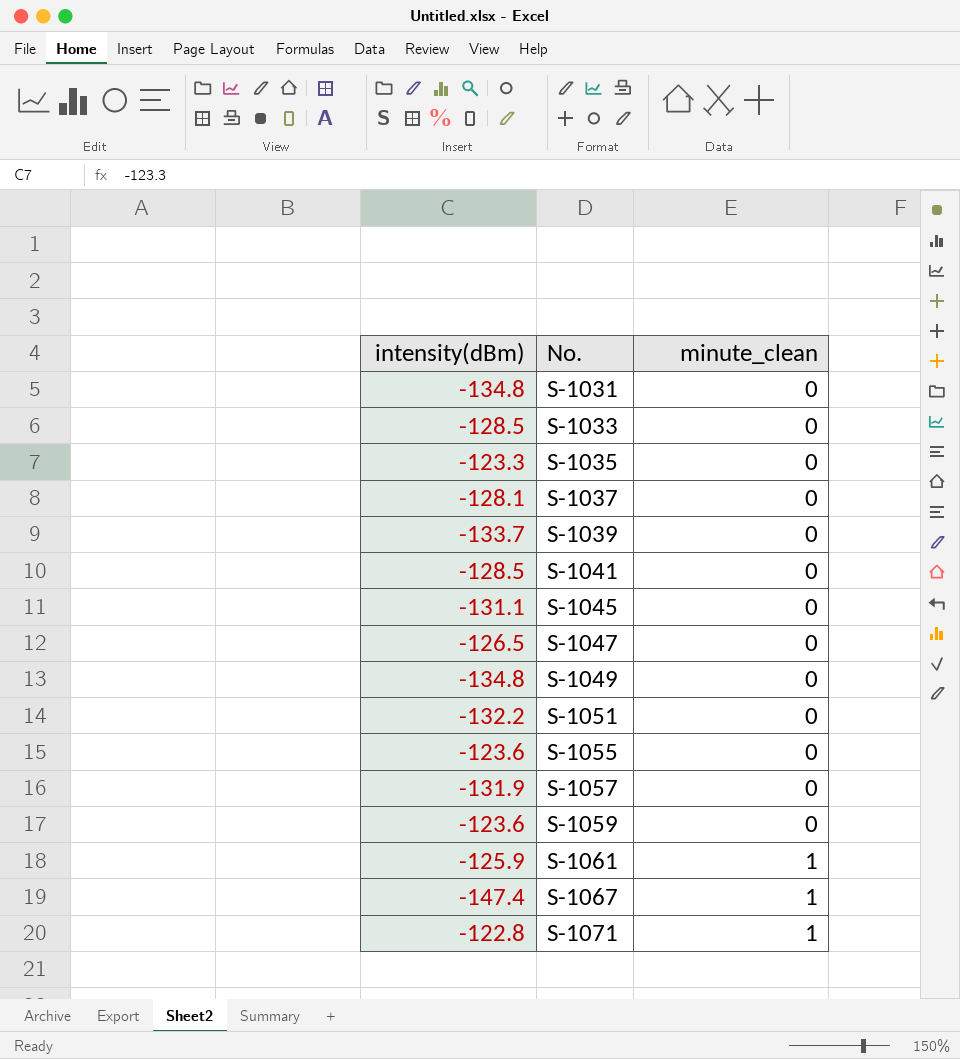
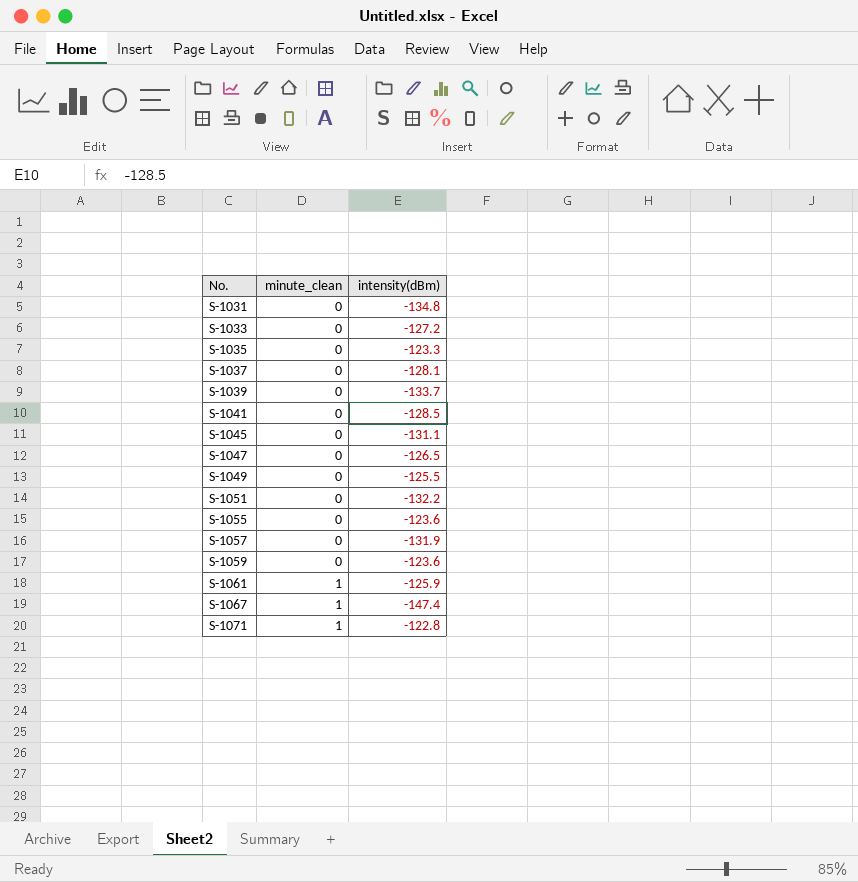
column intensity(dBm) | position: 1 -> 3
S-1033 | intensity(dBm): -128.5 -> -127.2
S-1049 | intensity(dBm): -134.8 -> -125.5

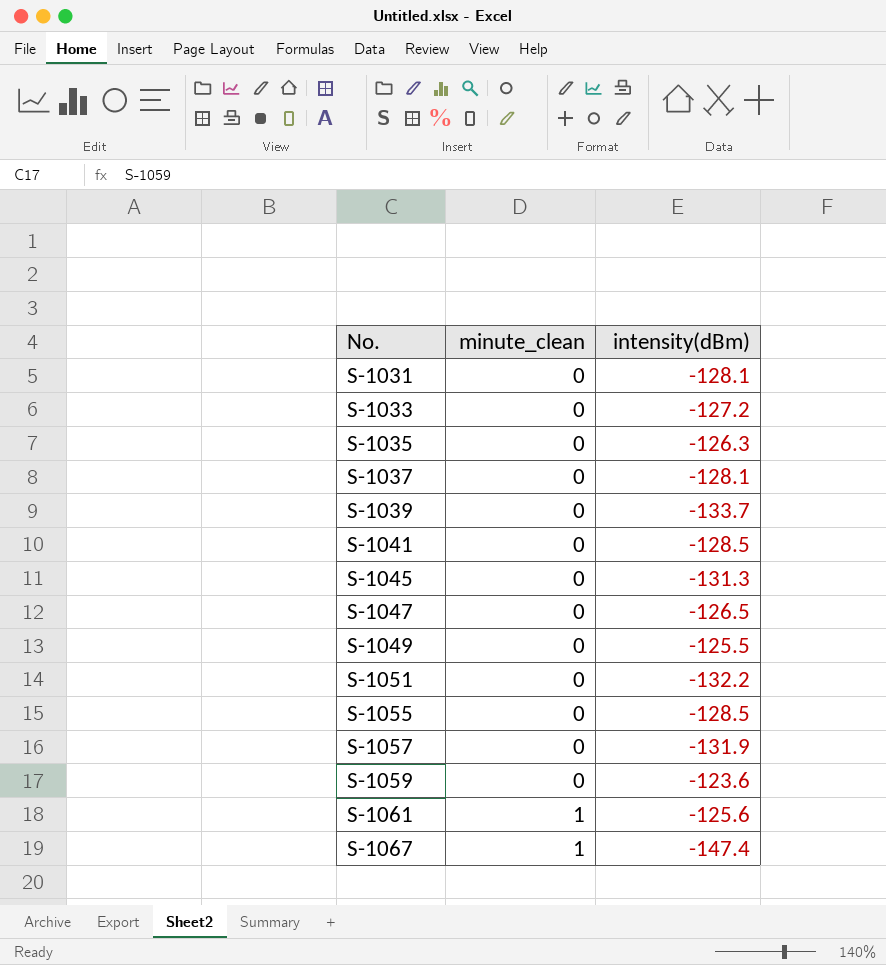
row S-1071: 1 | -122.8 -> none
S-1031 | intensity(dBm): -134.8 -> -128.1
S-1035 | intensity(dBm): -123.3 -> -126.3
S-1045 | intensity(dBm): -131.1 -> -131.3
S-1055 | intensity(dBm): -123.6 -> -128.5
S-1061 | intensity(dBm): -125.9 -> -125.6

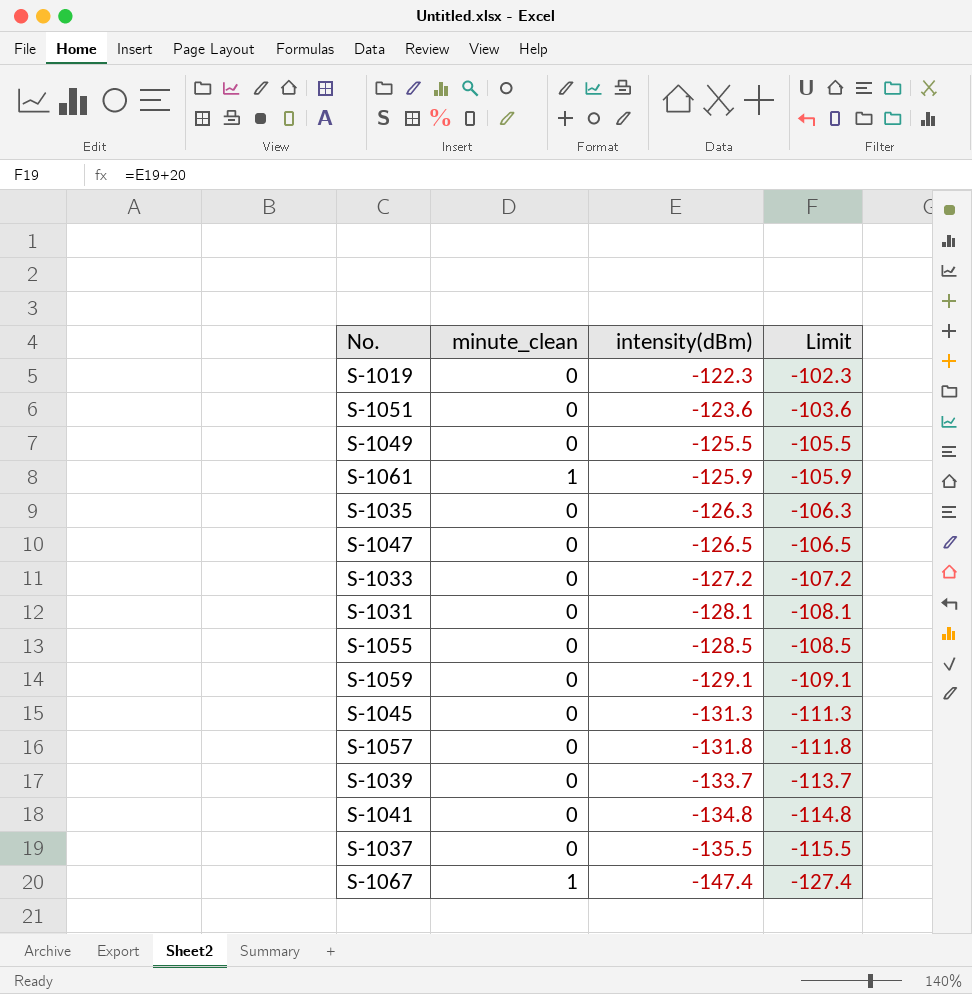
row order: No. ascending -> intensity(dBm) descending
column Limit | formula: none -> [intensity(dBm)] + 20
row S-1019: none -> 0 | -122.3 | -102.3
S-1051 | intensity(dBm): -132.2 -> -123.6
S-1061 | intensity(dBm): -125.6 -> -125.9
S-1059 | intensity(dBm): -123.6 -> -129.1
S-1057 | intensity(dBm): -131.9 -> -131.8
S-1041 | intensity(dBm): -128.5 -> -134.8
S-1037 | intensity(dBm): -128.1 -> -135.5

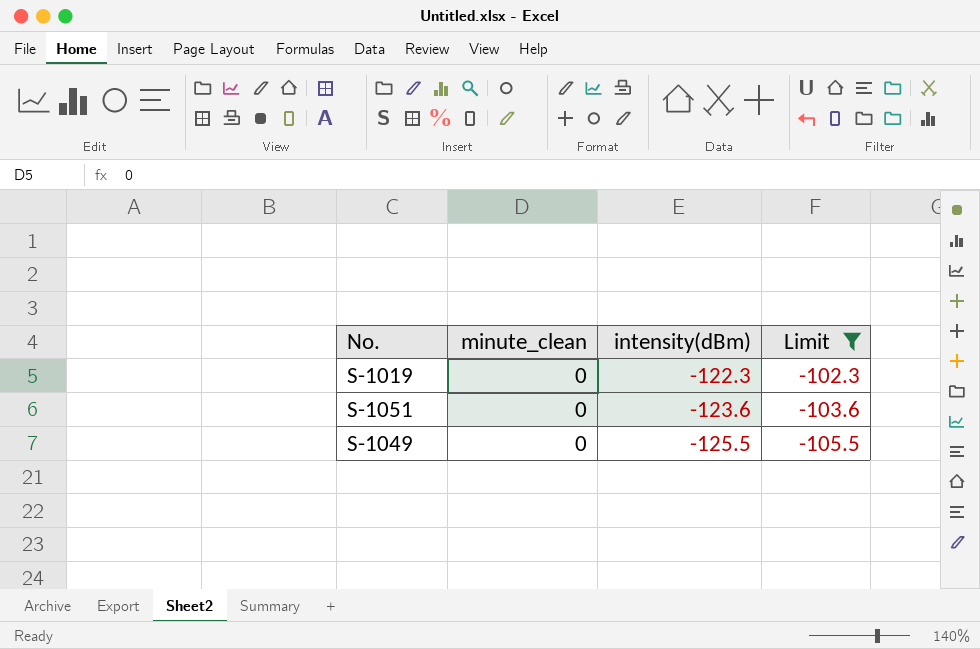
filter: none -> Limit >= -105.5

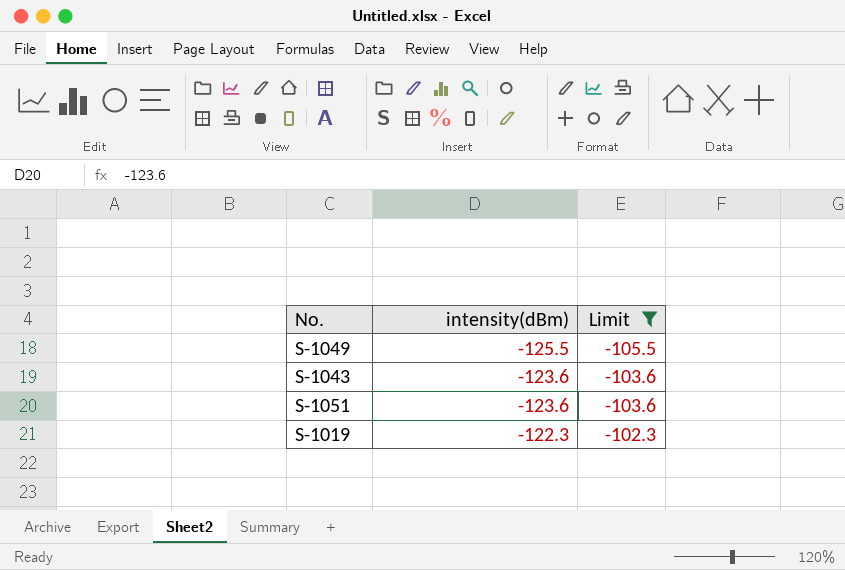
row order: intensity(dBm) descending -> intensity(dBm) ascending
column minute_clean | position: 2 -> none
row S-1043: none -> -123.6 | -103.6

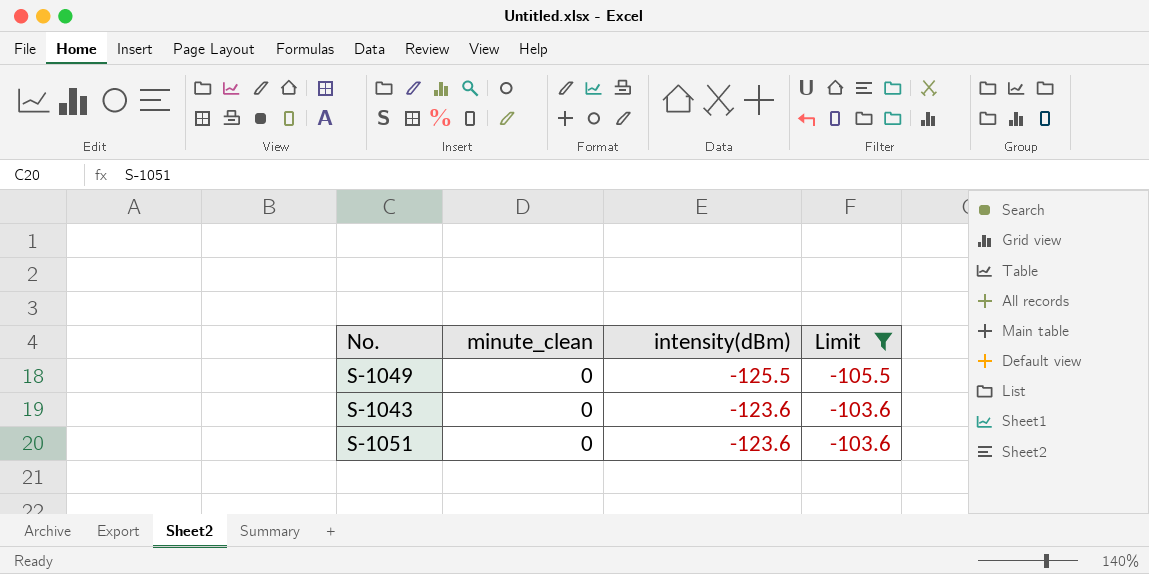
column minute_clean | position: none -> 2
row S-1019: -122.3 | -102.3 -> none

